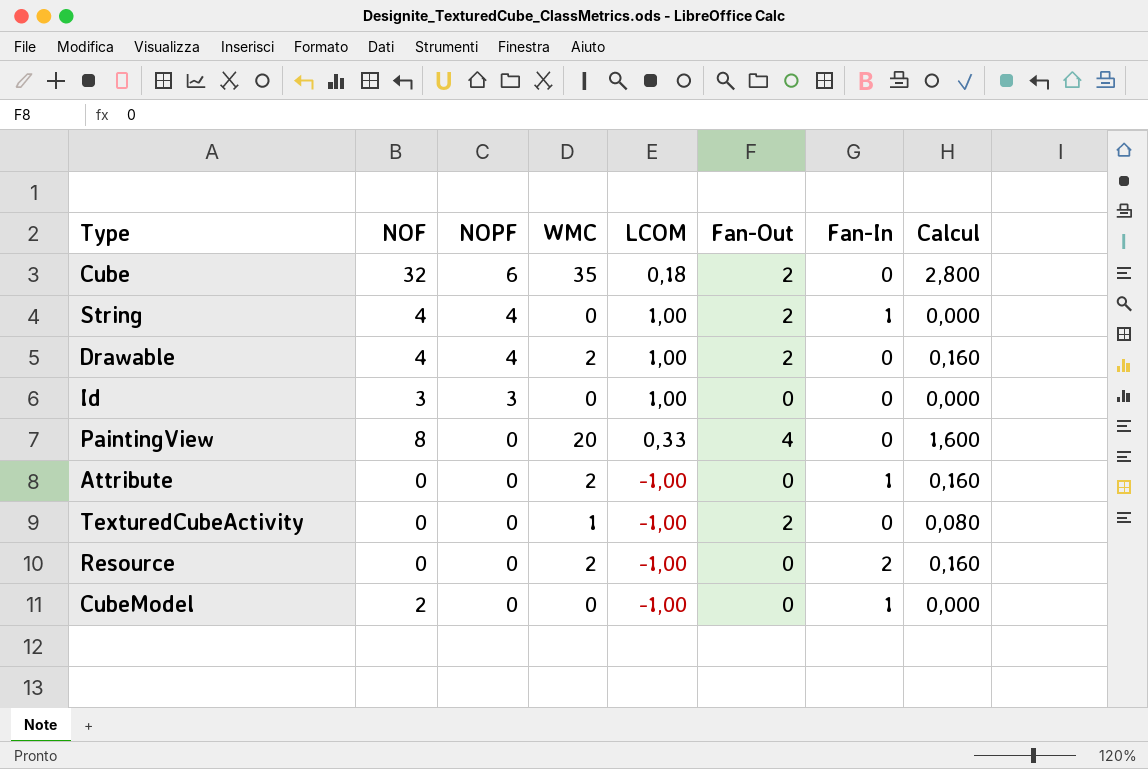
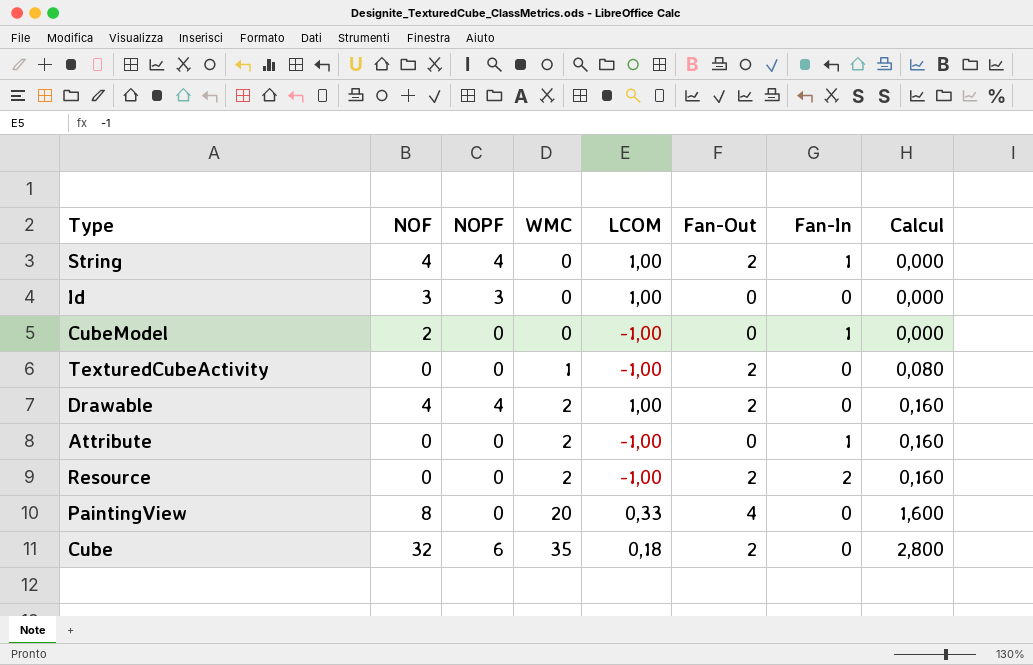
row order: NOPF descending -> WMC ascending
Resource | Fan-Out: 0 -> 2

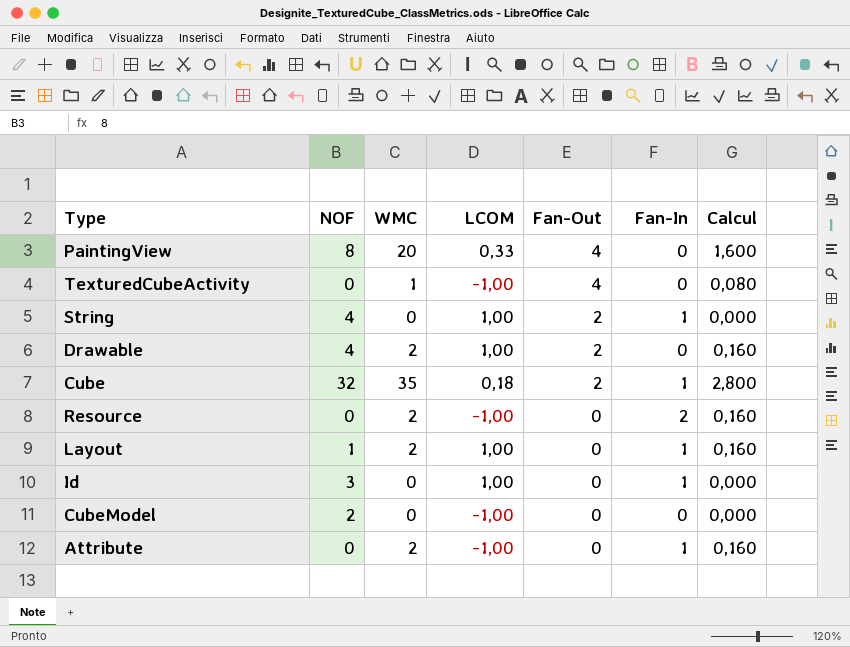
row order: WMC ascending -> Fan-Out descending
column NOPF | position: 3 -> none
TexturedCubeActivity | Fan-Out: 2 -> 4
Cube | Fan-In: 0 -> 1
Resource | Fan-Out: 2 -> 0
row Layout: none -> 1 | 2 | 1,00 | 0 | 1 | 0,160
Id | Fan-In: 0 -> 1
CubeModel | Fan-In: 1 -> 0

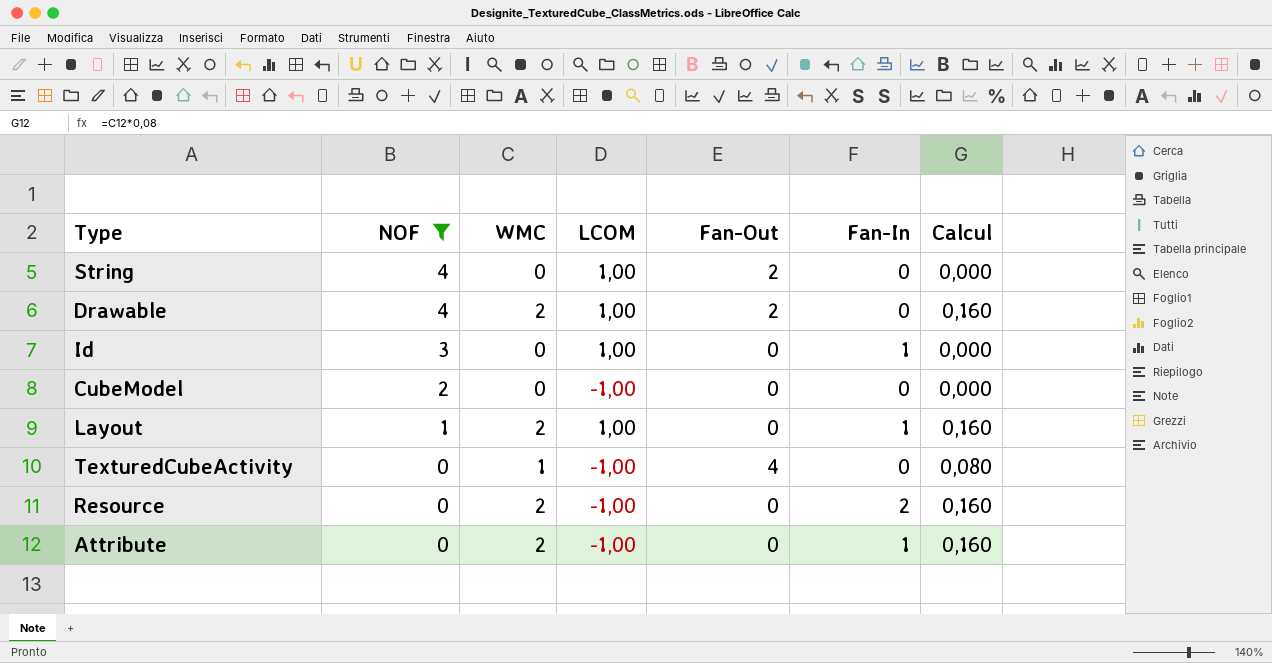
filter: none -> NOF <= 4
row order: Fan-Out descending -> NOF descending
String | Fan-In: 1 -> 0

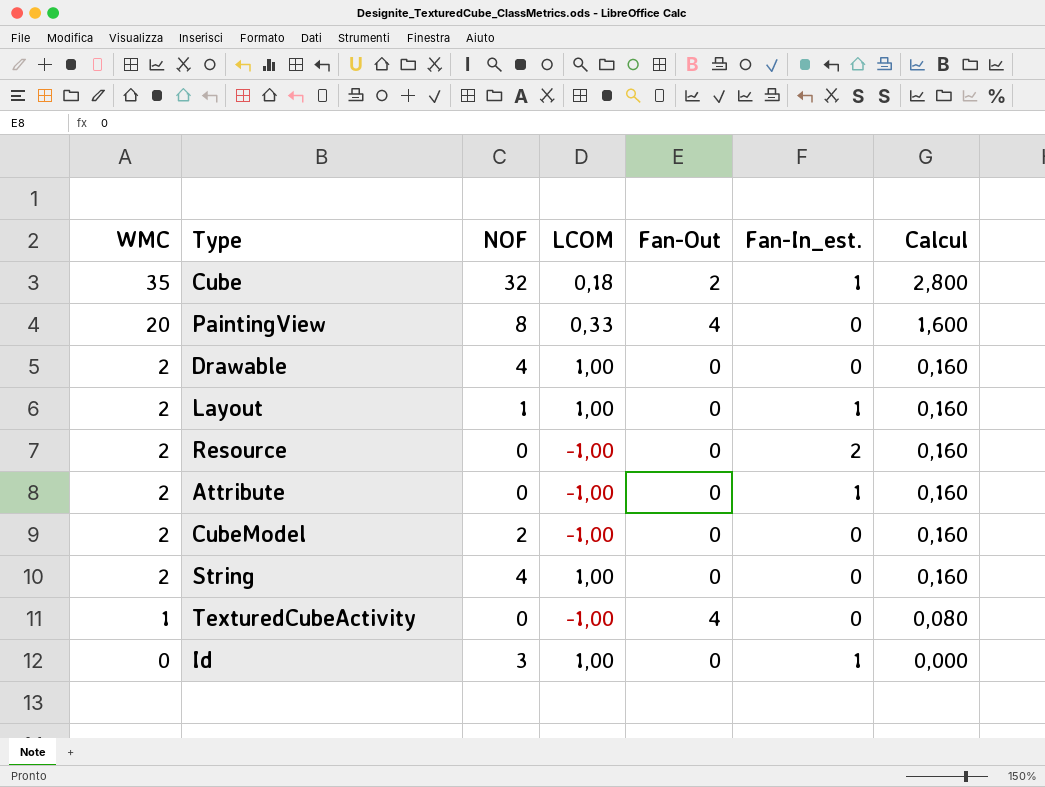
filter: NOF <= 4 -> none
row order: NOF descending -> WMC descending
column WMC | position: 3 -> 1
column name: Fan-In -> Fan-In_est.
Drawable | Fan-Out: 2 -> 0
CubeModel | WMC: 0 -> 2
CubeModel | Calcul: 0,000 -> 0,160
String | WMC: 0 -> 2
String | Fan-Out: 2 -> 0
String | Calcul: 0,000 -> 0,160

